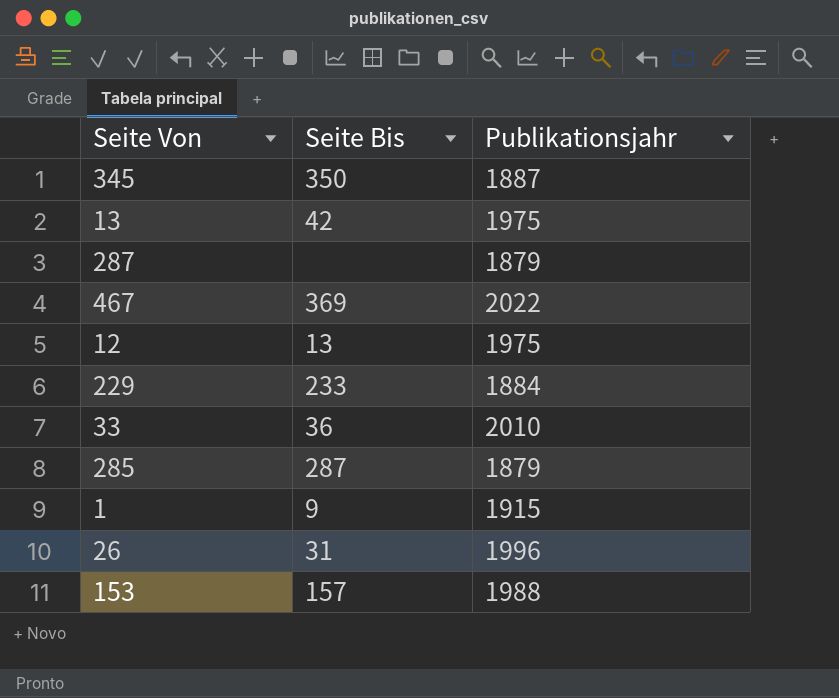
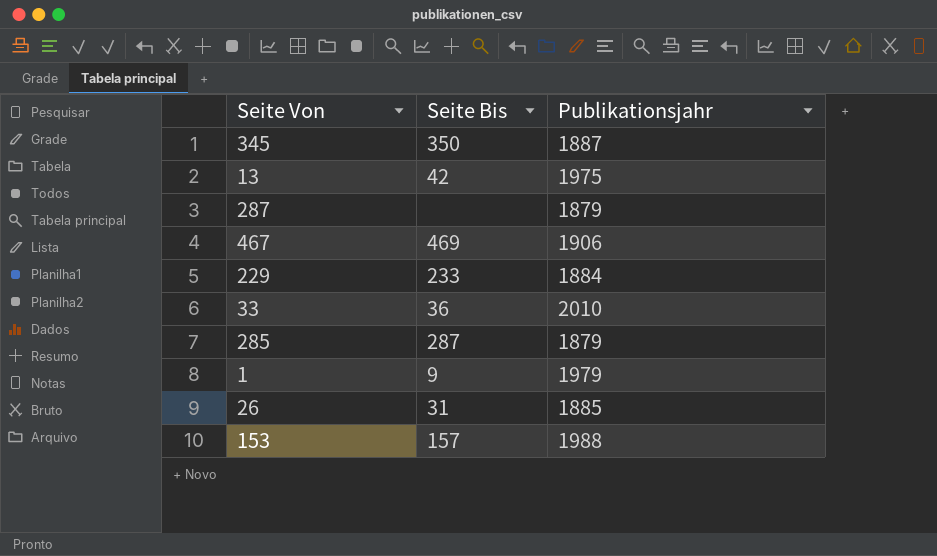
row 12: 13 | 1975 -> none
467 | Seite Bis: 369 -> 469
467 | Publikationsjahr: 2022 -> 1906
1 | Publikationsjahr: 1915 -> 1979
26 | Publikationsjahr: 1996 -> 1885

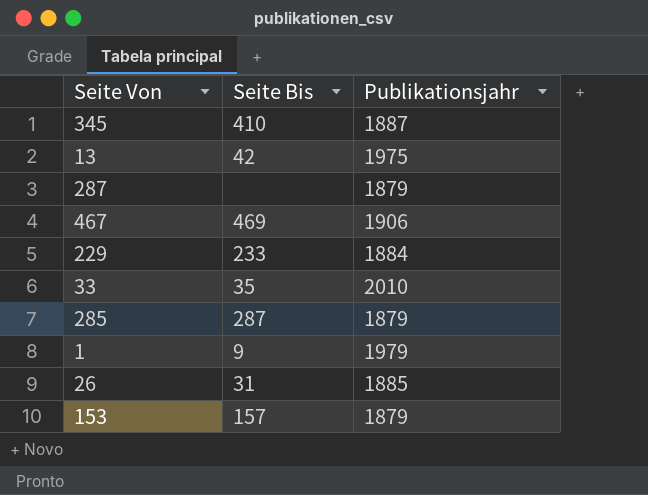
345 | Seite Bis: 350 -> 410
33 | Seite Bis: 36 -> 35
153 | Publikationsjahr: 1988 -> 1879

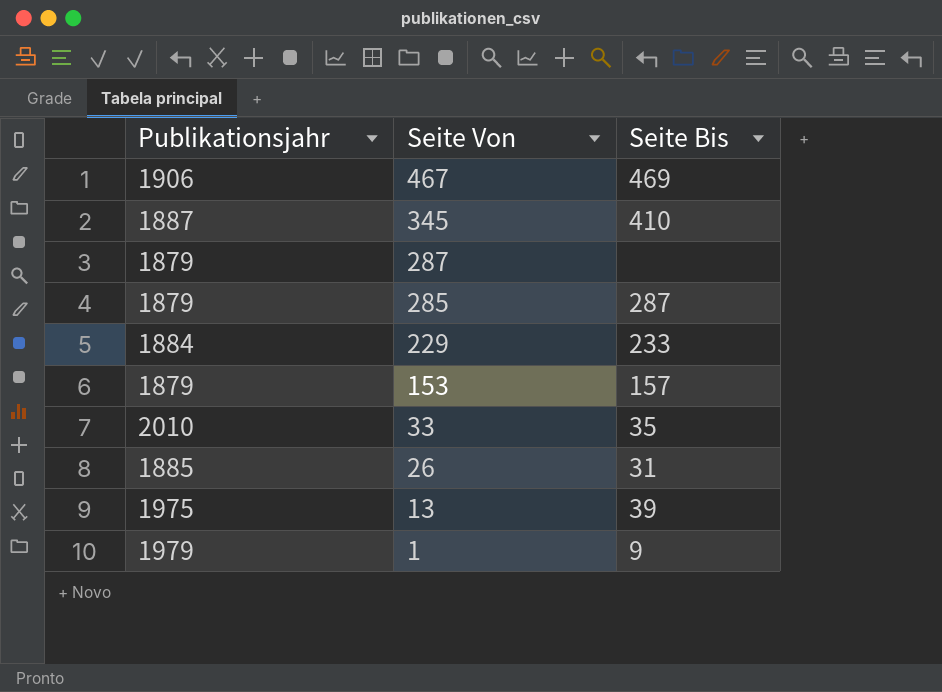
row order: none -> Seite Von descending
column Publikationsjahr | position: 3 -> 1
13 | Seite Bis: 42 -> 39

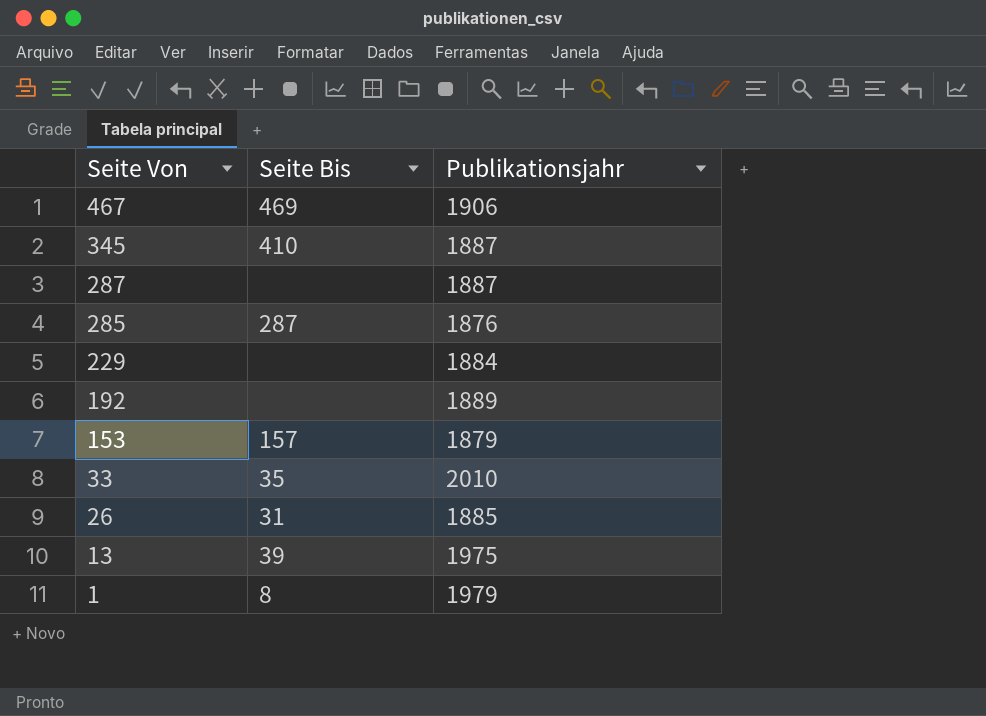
column Publikationsjahr | position: 1 -> 3
287 | Publikationsjahr: 1879 -> 1887
285 | Publikationsjahr: 1879 -> 1876
229 | Seite Bis: 233 -> none
row 192: none -> none | 1889
1 | Seite Bis: 9 -> 8

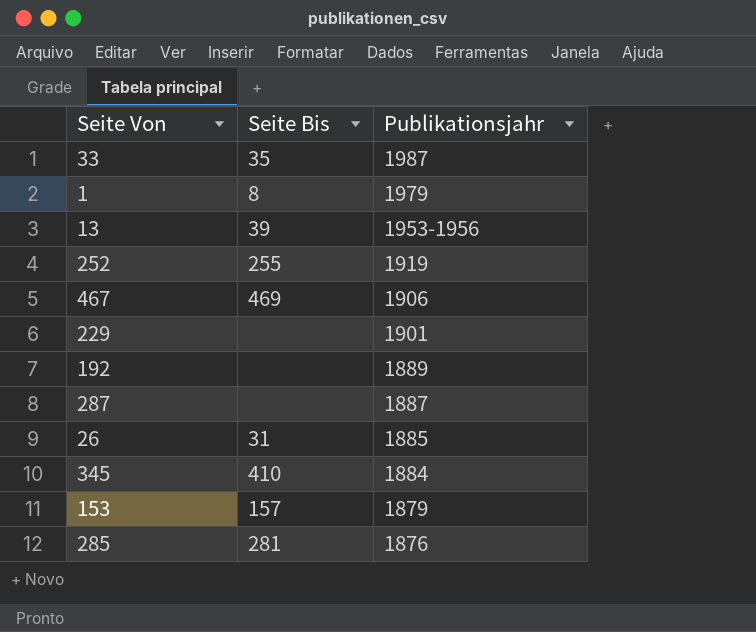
row order: Seite Von descending -> Publikationsjahr descending
33 | Publikationsjahr: 2010 -> 1987
13 | Publikationsjahr: 1975 -> 1953-1956
row 252: none -> 255 | 1919
229 | Publikationsjahr: 1884 -> 1901
345 | Publikationsjahr: 1887 -> 1884
285 | Seite Bis: 287 -> 281

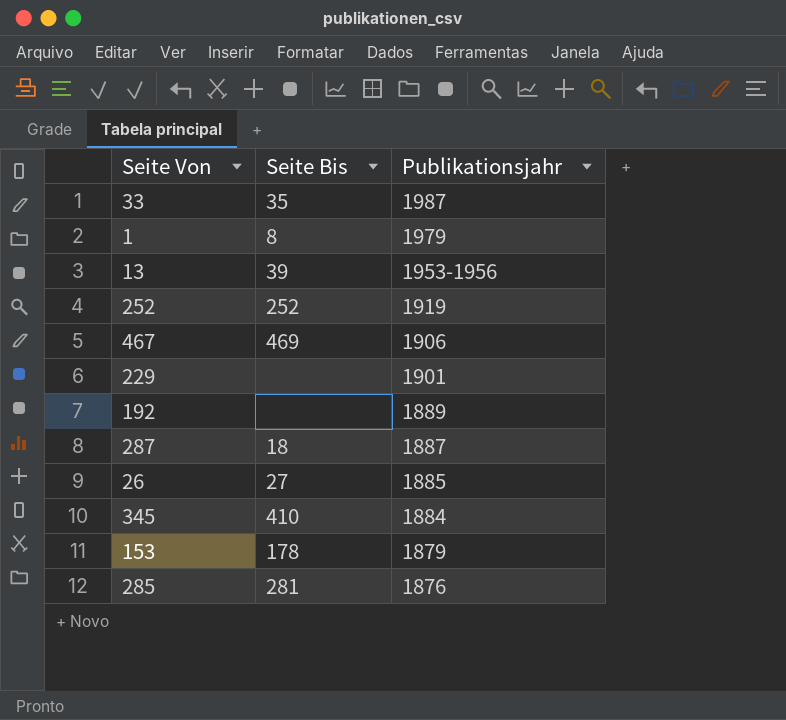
252 | Seite Bis: 255 -> 252
287 | Seite Bis: none -> 18
26 | Seite Bis: 31 -> 27
153 | Seite Bis: 157 -> 178

